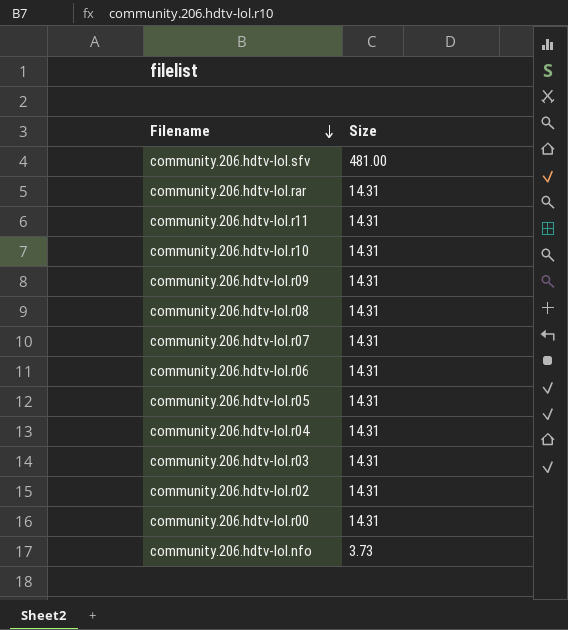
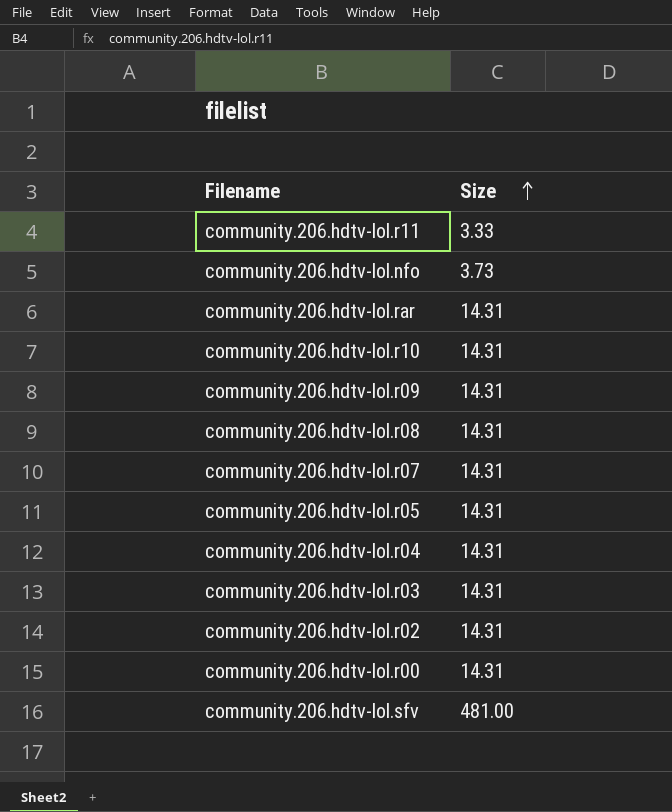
row order: Filename descending -> Size ascending
row community.206.hdtv-lol.r06: 14.31 -> none
community.206.hdtv-lol.r11 | Size: 14.31 -> 3.33

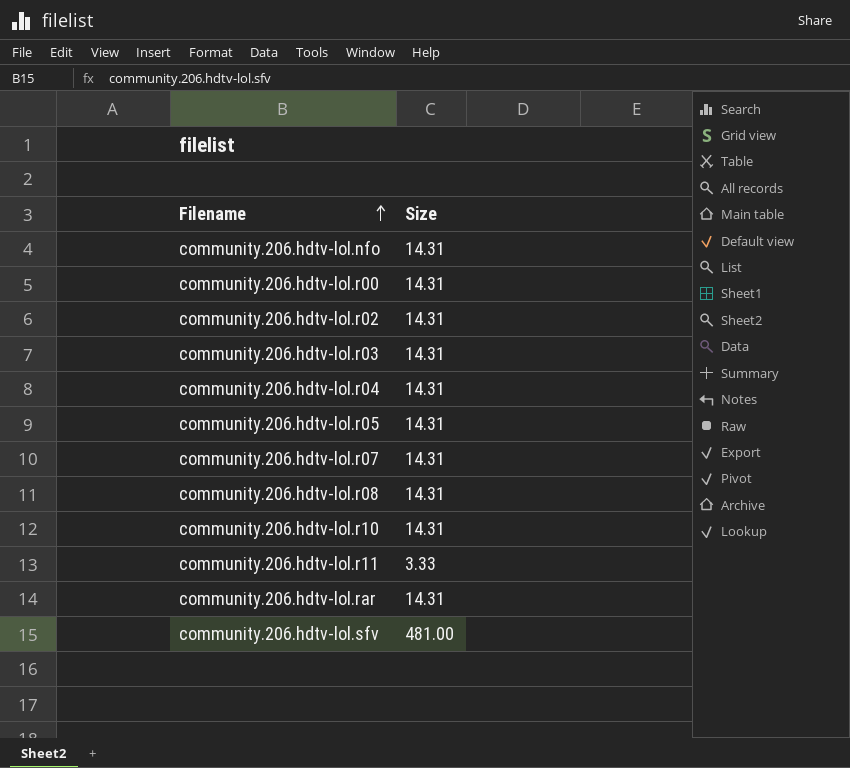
row order: Size ascending -> Filename ascending
row community.206.hdtv-lol.r09: 14.31 -> none
community.206.hdtv-lol.nfo | Size: 3.73 -> 14.31

